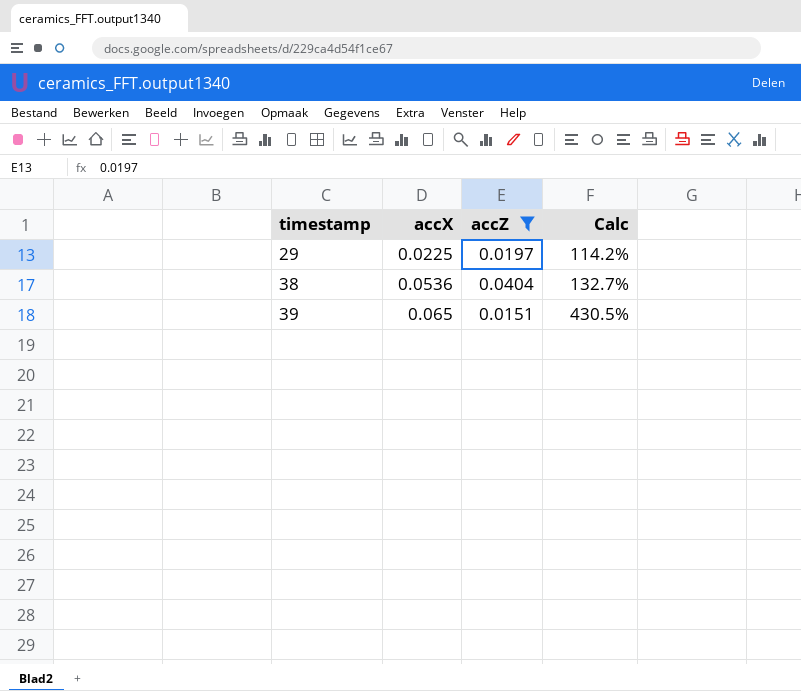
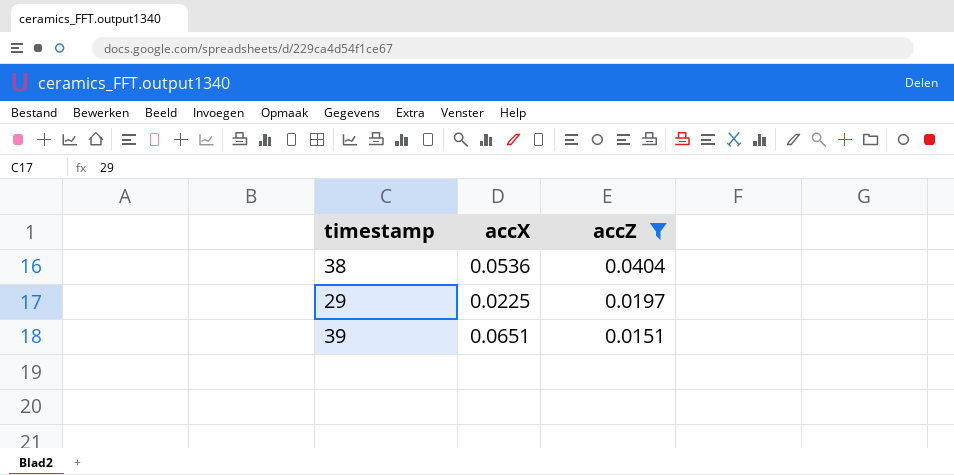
row order: timestamp ascending -> accZ descending
column Calc | formula: [accX] / [accZ] -> none
39 | accX: 0.065 -> 0.0651

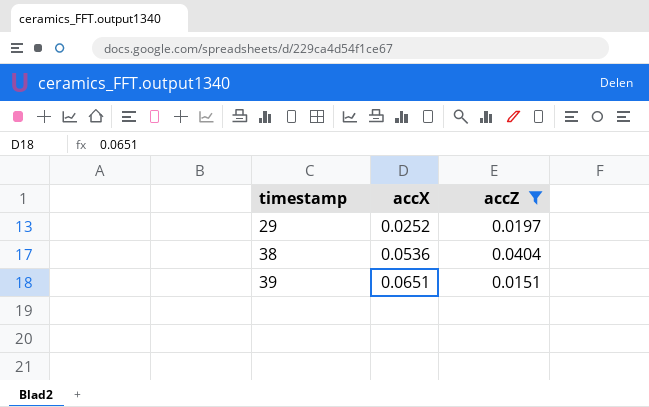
row order: accZ descending -> timestamp ascending
29 | accX: 0.0225 -> 0.0252

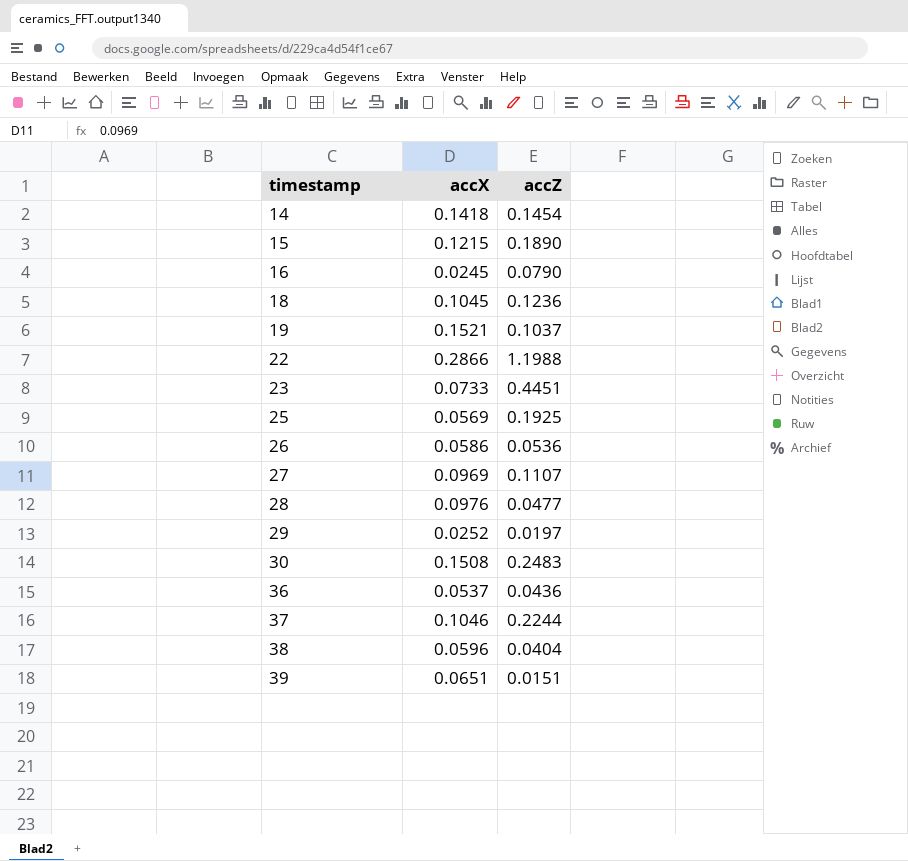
filter: accZ <= 0.0404 -> none
38 | accX: 0.0536 -> 0.0596

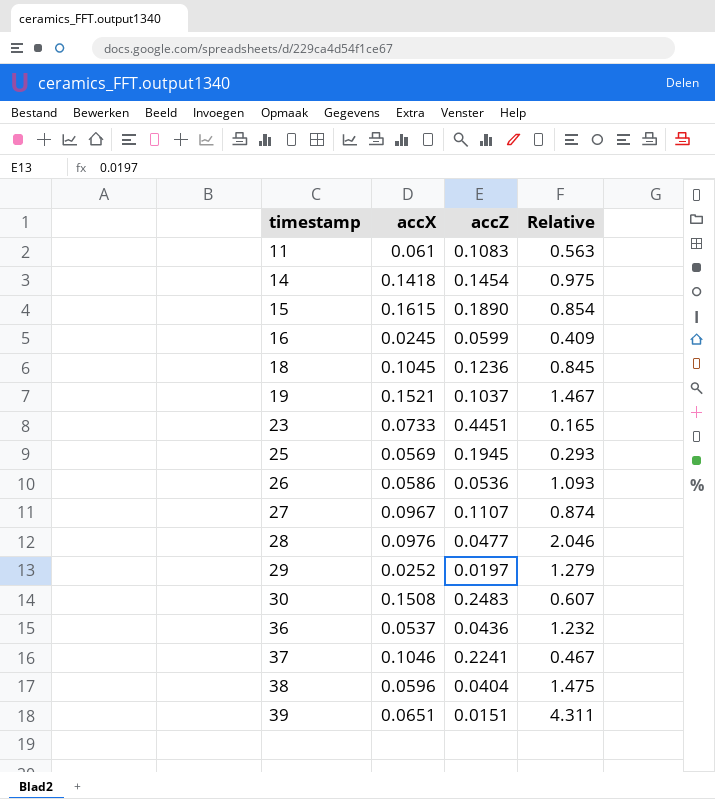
column Relative | formula: none -> [accX] / [accZ]
row 22: 0.2866 | 1.1988 -> none
row 11: none -> 0.061 | 0.1083 | 0.563
15 | accX: 0.1215 -> 0.1615
16 | accZ: 0.0790 -> 0.0599
25 | accZ: 0.1925 -> 0.1945
27 | accX: 0.0969 -> 0.0967
37 | accZ: 0.2244 -> 0.2241

